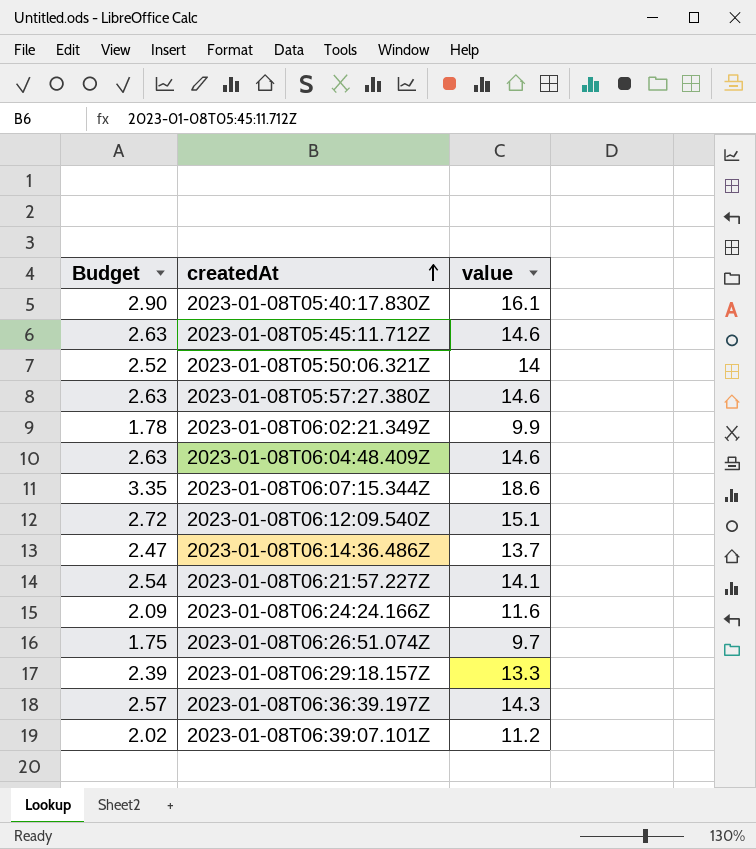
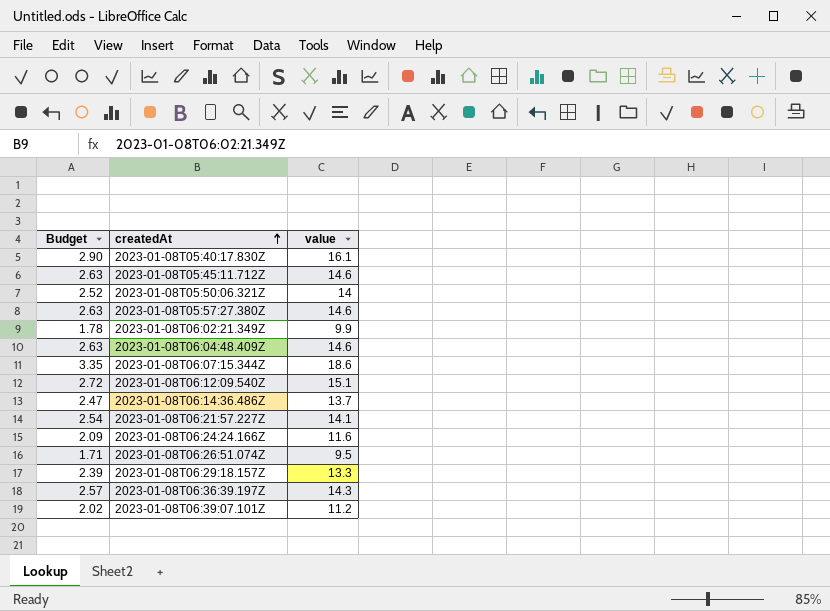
2023-01-08T06:26:51.074Z | Budget: 1.75 -> 1.71
2023-01-08T06:26:51.074Z | value: 9.7 -> 9.5

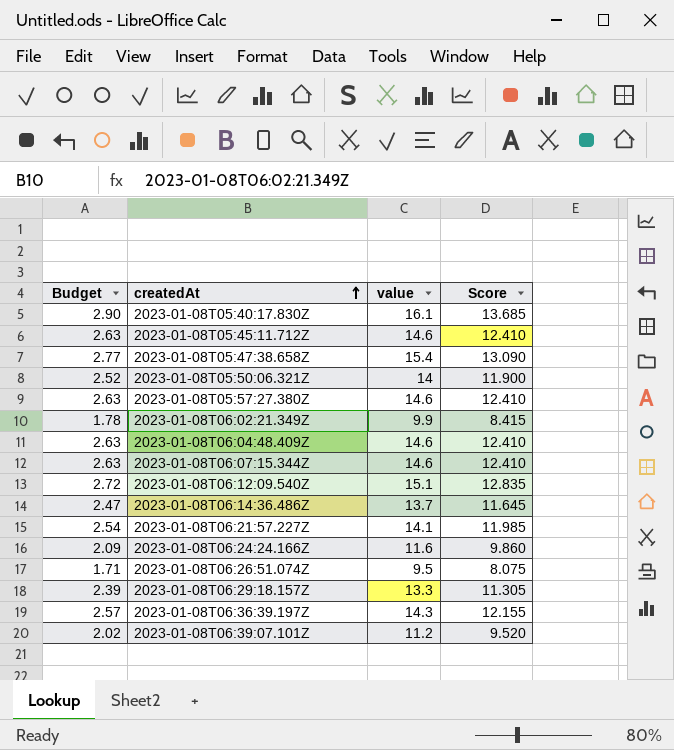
column Score | formula: none -> [value] * 0.85
row 2023-01-08T05:47:38.658Z: none -> 2.77 | 15.4 | 13.090
2023-01-08T06:07:15.344Z | Budget: 3.35 -> 2.63
2023-01-08T06:07:15.344Z | value: 18.6 -> 14.6

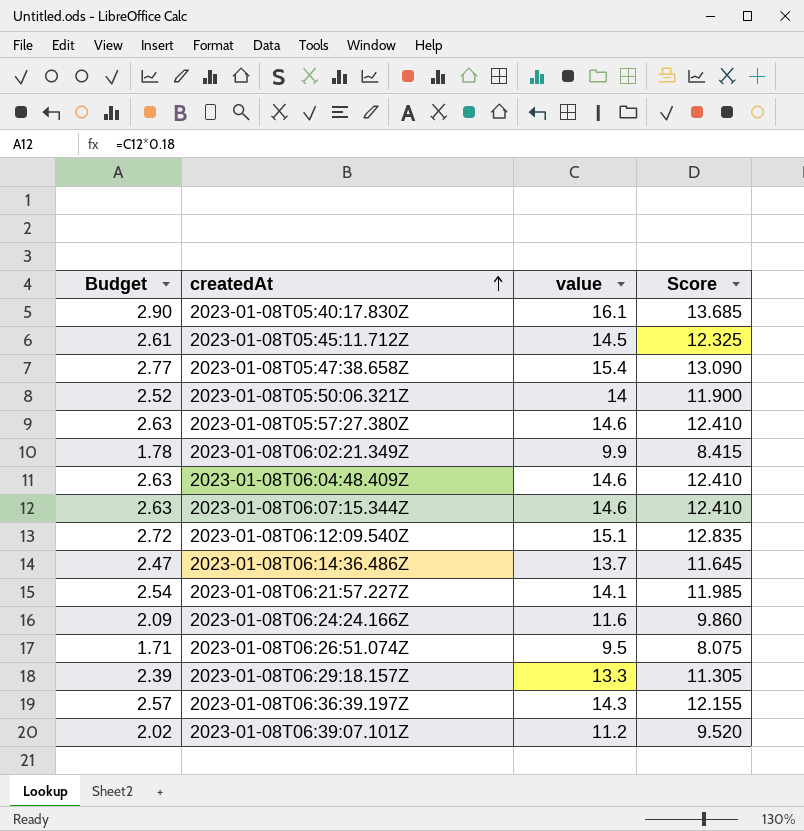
2023-01-08T05:45:11.712Z | Budget: 2.63 -> 2.61
2023-01-08T05:45:11.712Z | value: 14.6 -> 14.5
2023-01-08T05:45:11.712Z | Score: 12.410 -> 12.325

